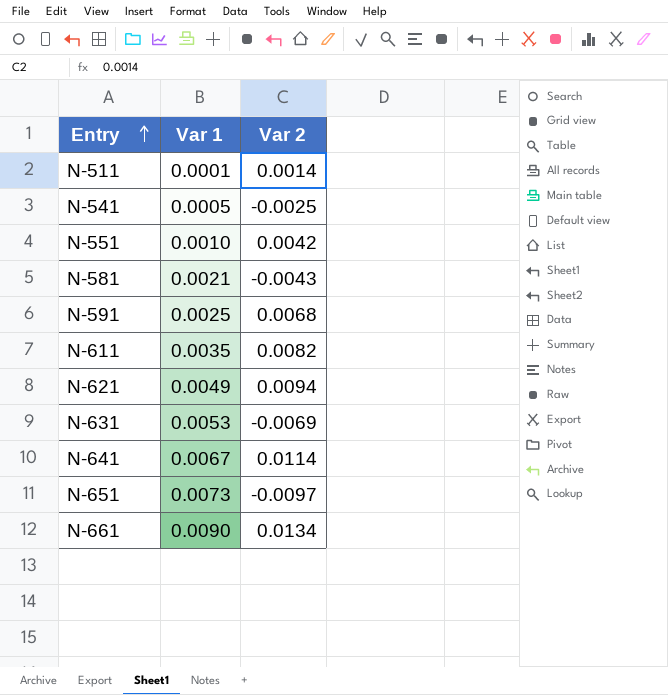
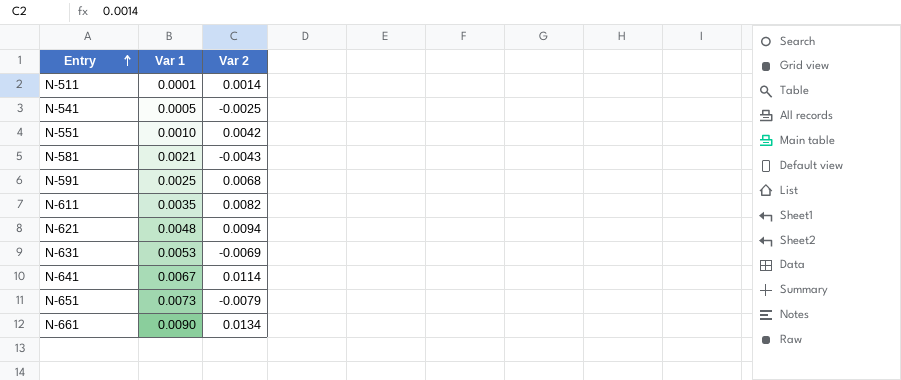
N-621 | Var 1: 0.0049 -> 0.0048
N-651 | Var 2: -0.0097 -> -0.0079

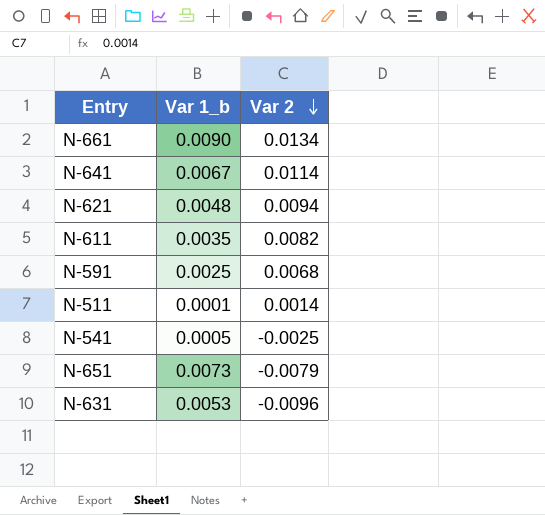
row order: Entry ascending -> Var 2 descending
column name: Var 1 -> Var 1_b
row N-551: 0.0010 | 0.0042 -> none
row N-581: 0.0021 | -0.0043 -> none
N-631 | Var 2: -0.0069 -> -0.0096

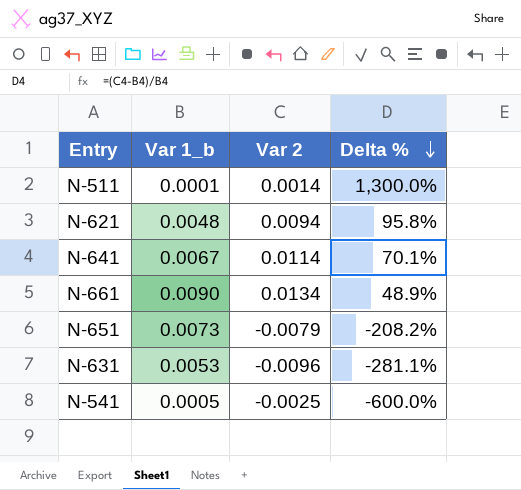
row order: Var 2 descending -> Delta % descending
column Delta % | formula: none -> ([Var 2] - [Var 1_b]) / [Var 1_b]
row N-611: 0.0035 | 0.0082 -> none
row N-591: 0.0025 | 0.0068 -> none

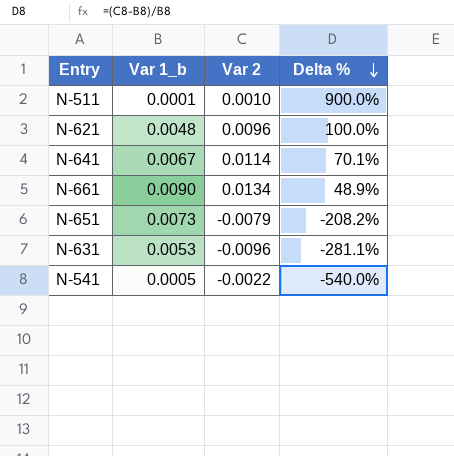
N-511 | Var 2: 0.0014 -> 0.0010
N-511 | Delta %: 1,300.0% -> 900.0%
N-621 | Var 2: 0.0094 -> 0.0096
N-621 | Delta %: 95.8% -> 100.0%
N-541 | Var 2: -0.0025 -> -0.0022
N-541 | Delta %: -600.0% -> -540.0%

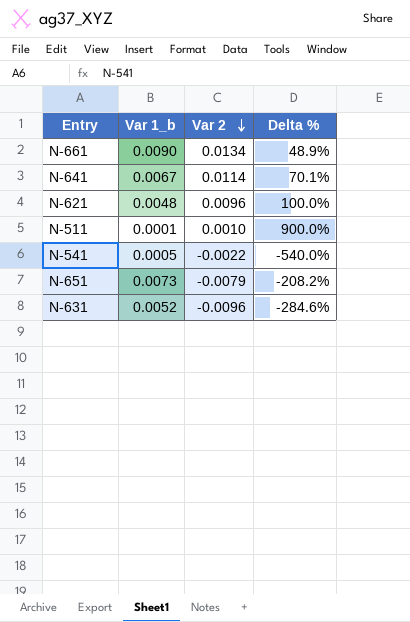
row order: Delta % descending -> Var 2 descending
N-631 | Var 1_b: 0.0053 -> 0.0052
N-631 | Delta %: -281.1% -> -284.6%

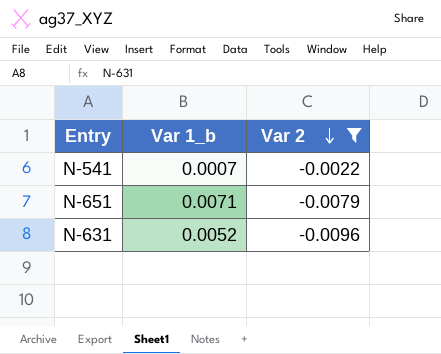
filter: none -> Var 2 <= -0.0022
column Delta % | formula: ([Var 2] - [Var 1_b]) / [Var 1_b] -> none
N-541 | Var 1_b: 0.0005 -> 0.0007
N-651 | Var 1_b: 0.0073 -> 0.0071

